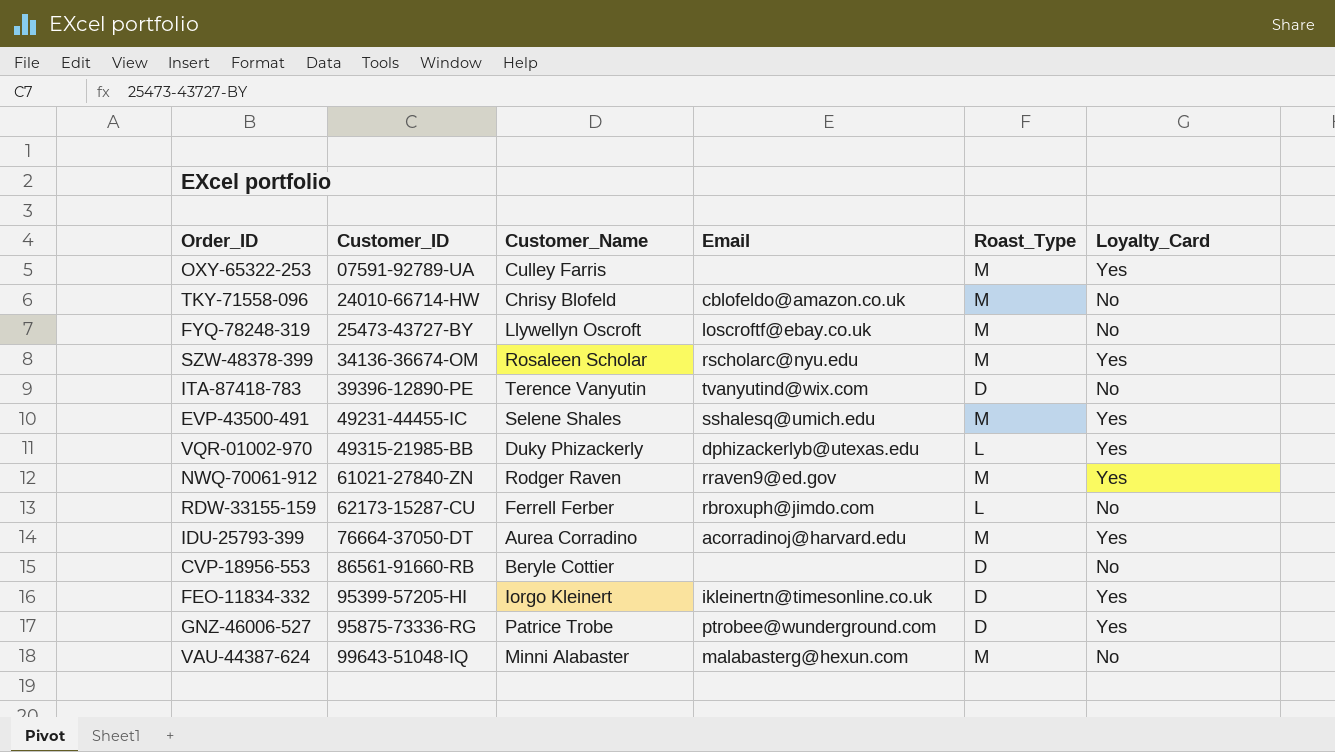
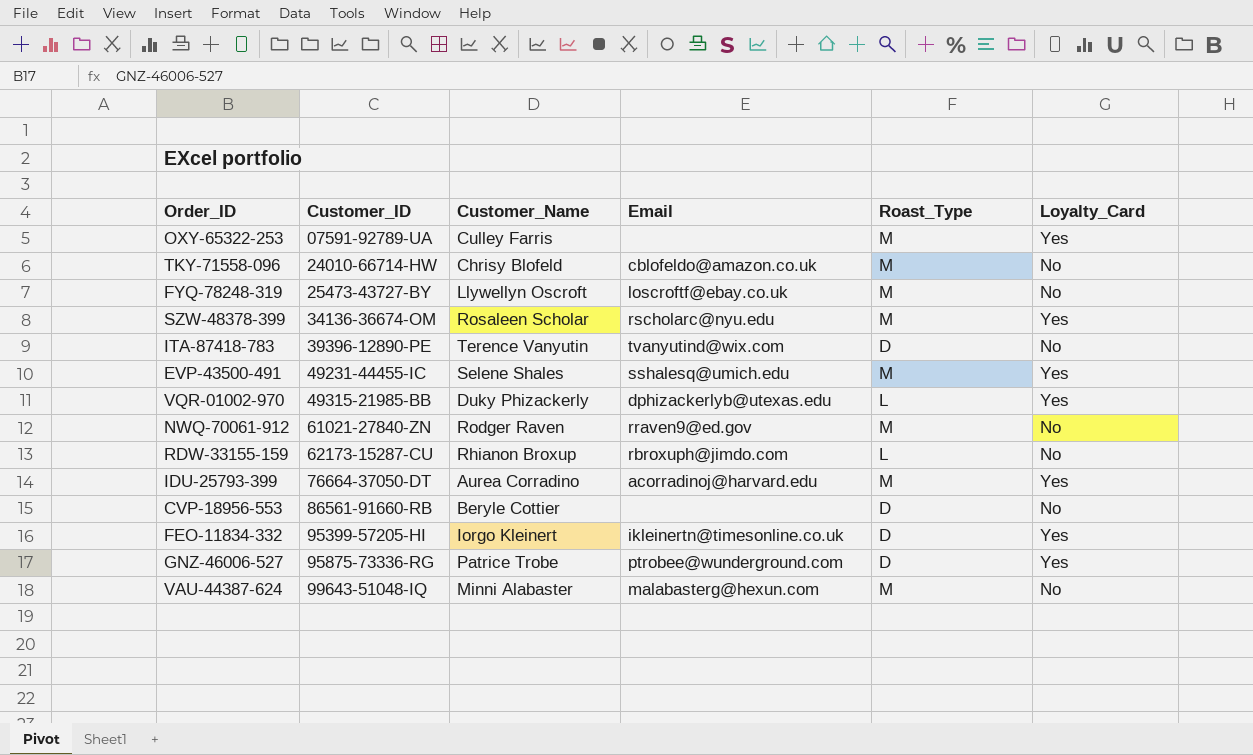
NWQ-70061-912 | Loyalty_Card: Yes -> No
RDW-33155-159 | Customer_Name: Ferrell Ferber -> Rhianon Broxup

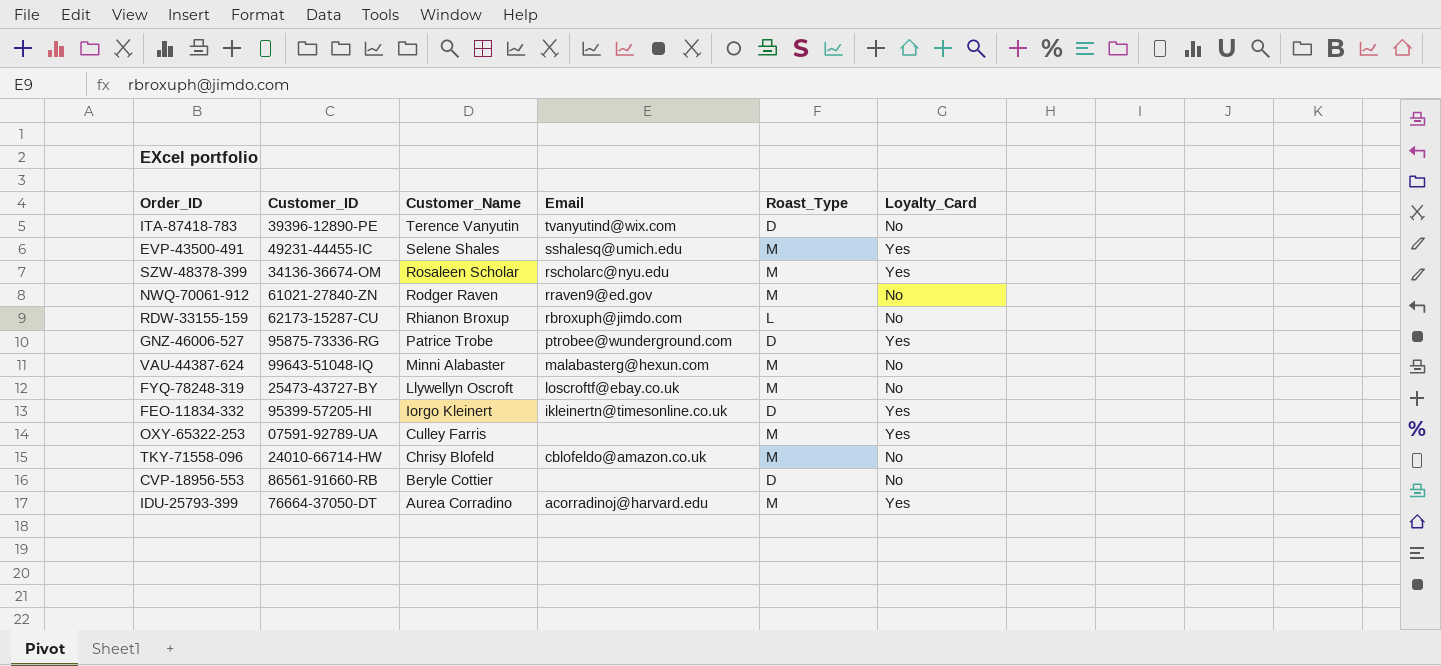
row order: Customer_ID ascending -> Customer_Name descending
row VQR-01002-970: 49315-21985-BB | Duky Phizackerly | dphizackerlyb@utexas.edu | L | Yes -> none

